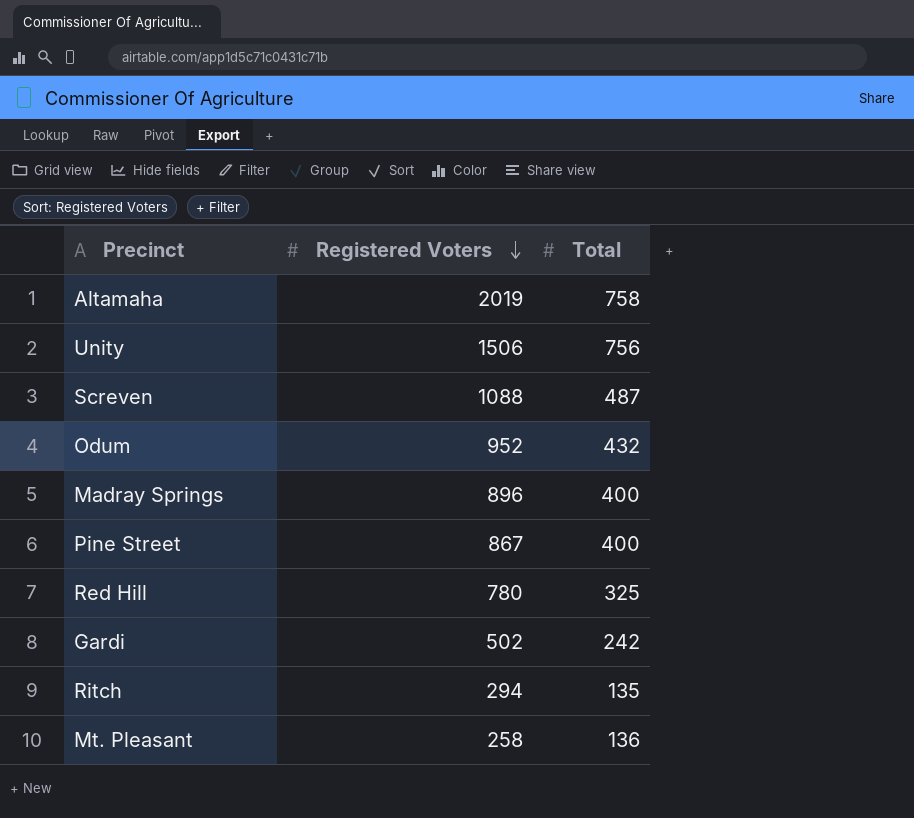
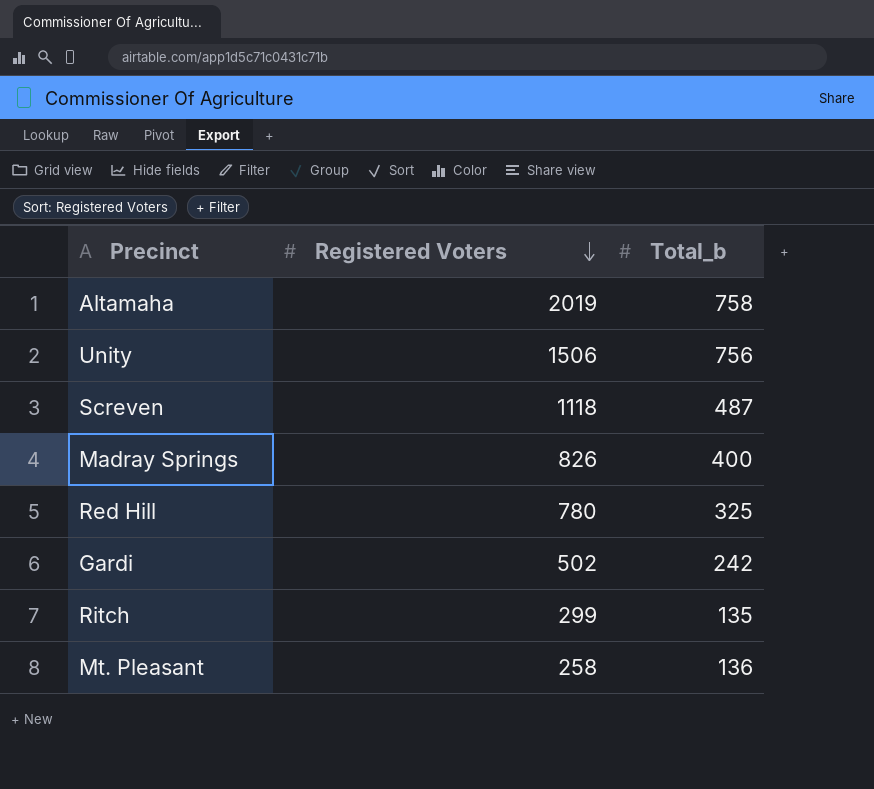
column name: Total -> Total_b
row Odum: 952 | 432 -> none
row Pine Street: 867 | 400 -> none
Screven | Registered Voters: 1088 -> 1118
Madray Springs | Registered Voters: 896 -> 826
Ritch | Registered Voters: 294 -> 299

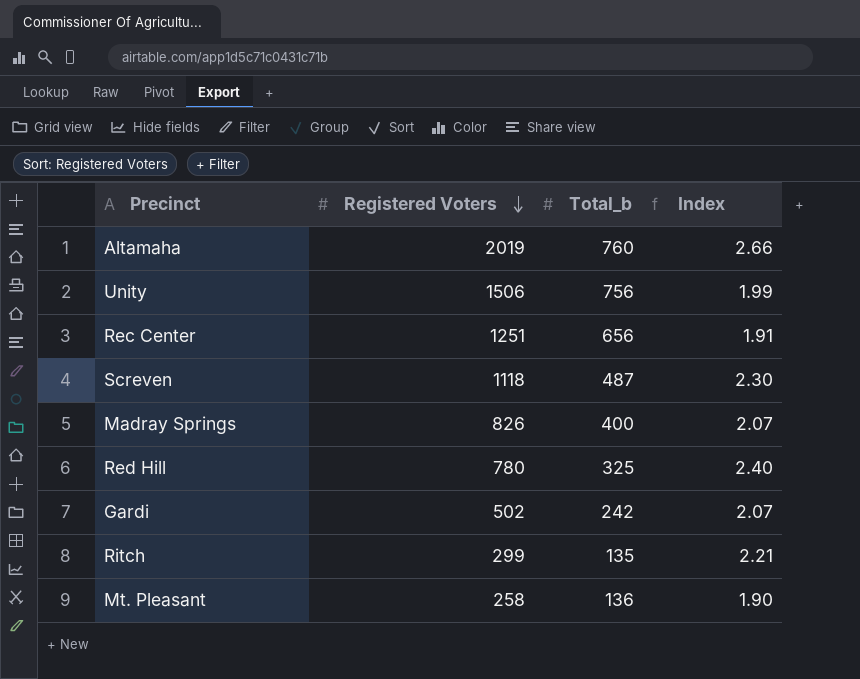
column Index | formula: none -> [Registered Voters] / [Total_b]
Altamaha | Total_b: 758 -> 760
row Rec Center: none -> 1251 | 656 | 1.91

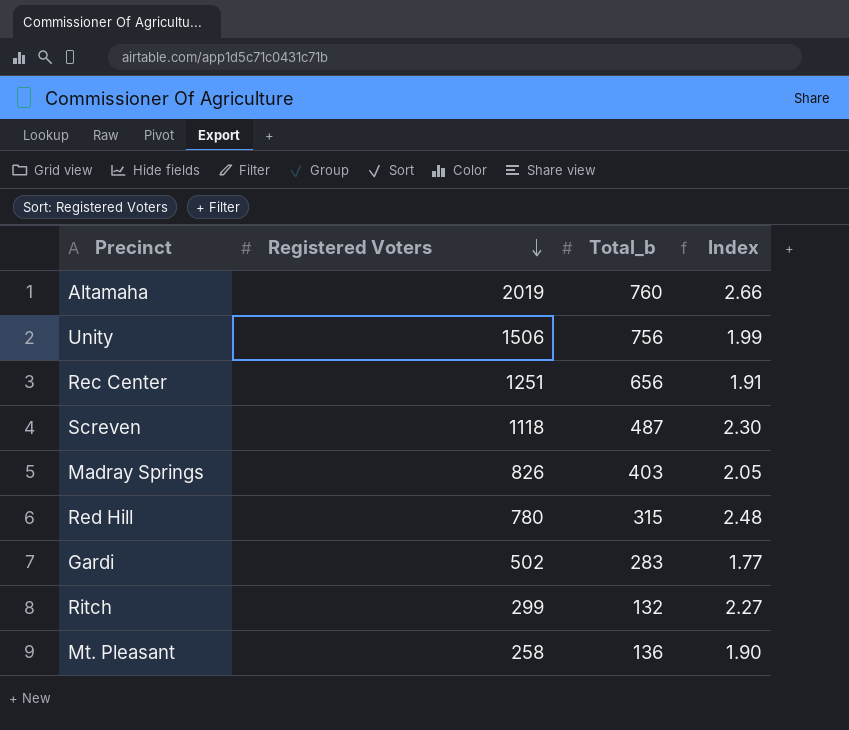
Madray Springs | Total_b: 400 -> 403
Madray Springs | Index: 2.07 -> 2.05
Red Hill | Total_b: 325 -> 315
Red Hill | Index: 2.40 -> 2.48
Gardi | Total_b: 242 -> 283
Gardi | Index: 2.07 -> 1.77
Ritch | Total_b: 135 -> 132
Ritch | Index: 2.21 -> 2.27

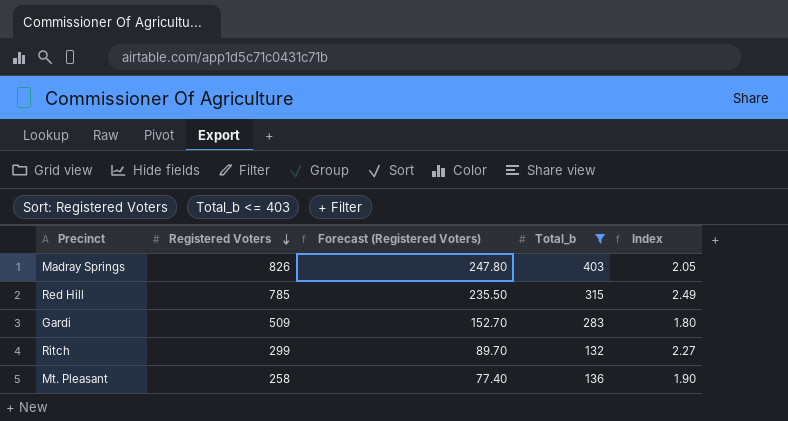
filter: none -> Total_b <= 403
column Forecast (Registered Voters) | formula: none -> [Registered Voters] * 0.3
Red Hill | Registered Voters: 780 -> 785
Red Hill | Index: 2.48 -> 2.49
Gardi | Registered Voters: 502 -> 509
Gardi | Index: 1.77 -> 1.80

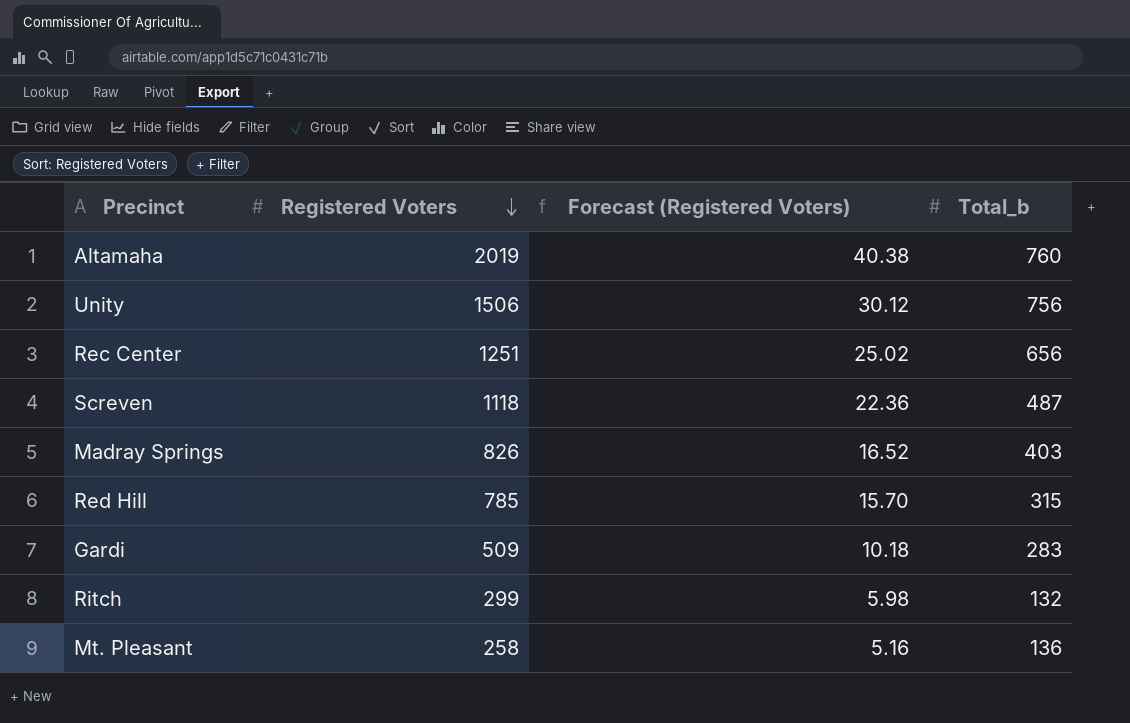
filter: Total_b <= 403 -> none
column Index | formula: [Registered Voters] / [Total_b] -> none
column Forecast (Registered Voters) | formula: [Registered Voters] * 0.3 -> [Registered Voters] * 0.02

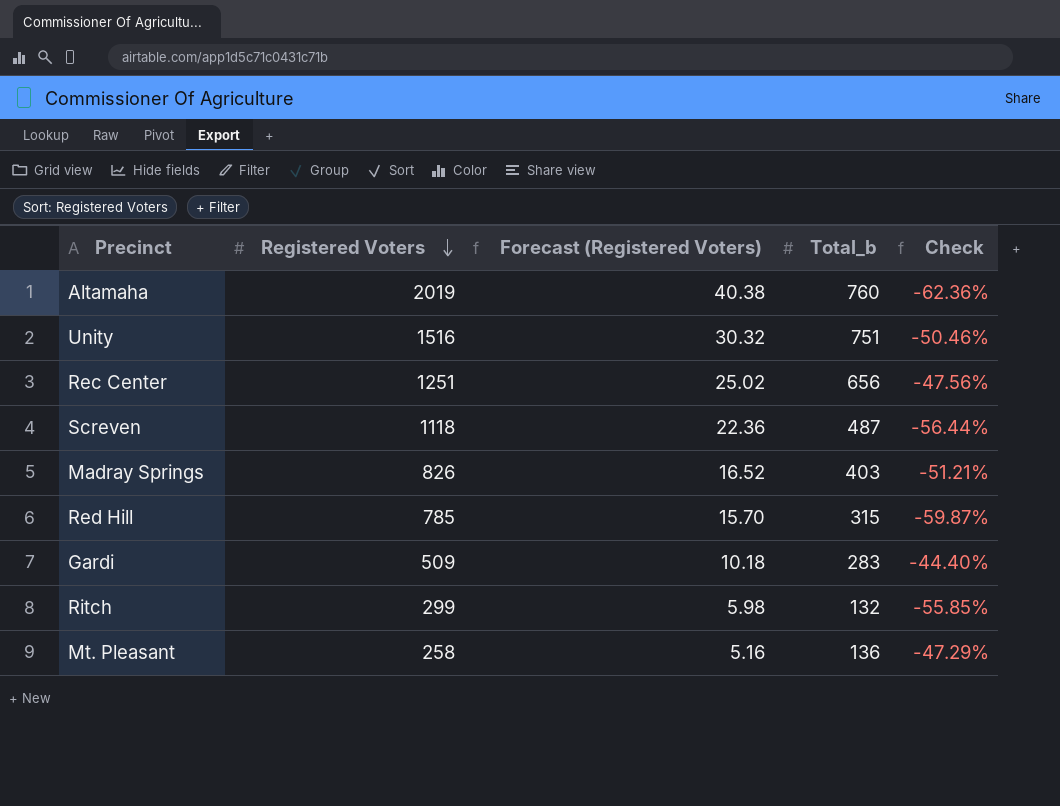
column Check | formula: none -> ([Total_b] - [Registered Voters]) / [Registered Voters]
Unity | Registered Voters: 1506 -> 1516
Unity | Forecast (Registered Voters): 30.12 -> 30.32
Unity | Total_b: 756 -> 751

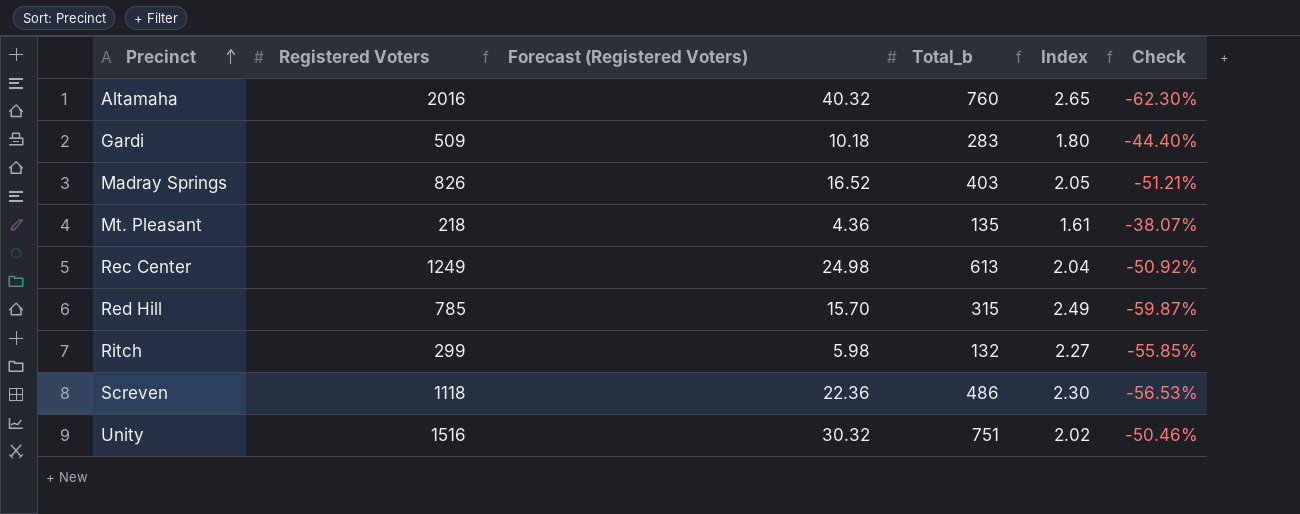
row order: Registered Voters descending -> Precinct ascending
column Index | formula: none -> [Registered Voters] / [Total_b]
Altamaha | Registered Voters: 2019 -> 2016
Altamaha | Forecast (Registered Voters): 40.38 -> 40.32
Altamaha | Check: -62.36% -> -62.30%
Mt. Pleasant | Registered Voters: 258 -> 218
Mt. Pleasant | Forecast (Registered Voters): 5.16 -> 4.36
Mt. Pleasant | Total_b: 136 -> 135
Mt. Pleasant | Check: -47.29% -> -38.07%
Rec Center | Registered Voters: 1251 -> 1249
Rec Center | Forecast (Registered Voters): 25.02 -> 24.98
Rec Center | Total_b: 656 -> 613
Rec Center | Check: -47.56% -> -50.92%
Screven | Total_b: 487 -> 486
Screven | Check: -56.44% -> -56.53%

